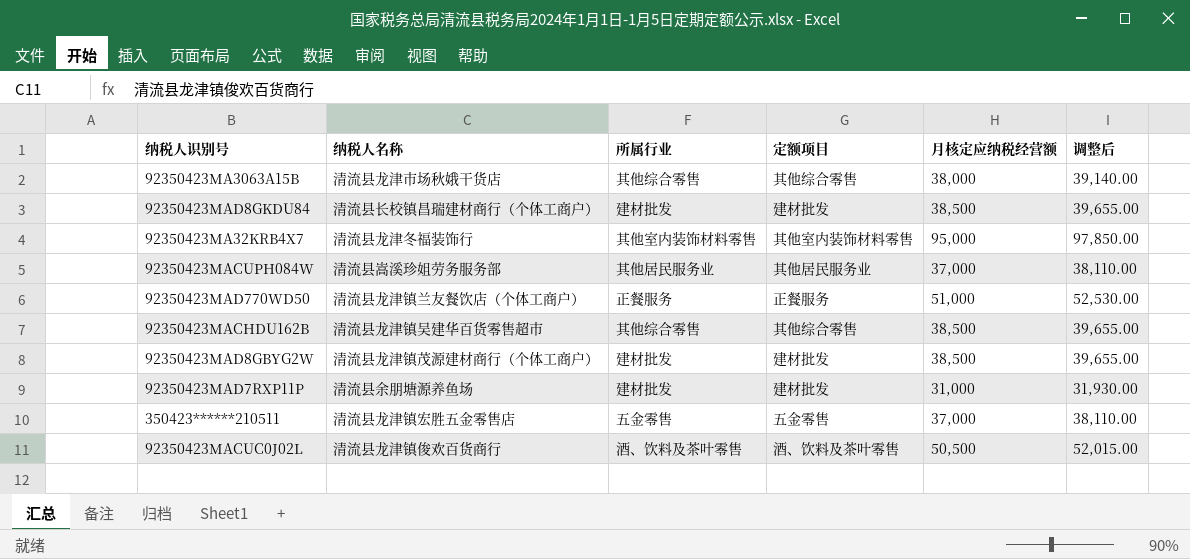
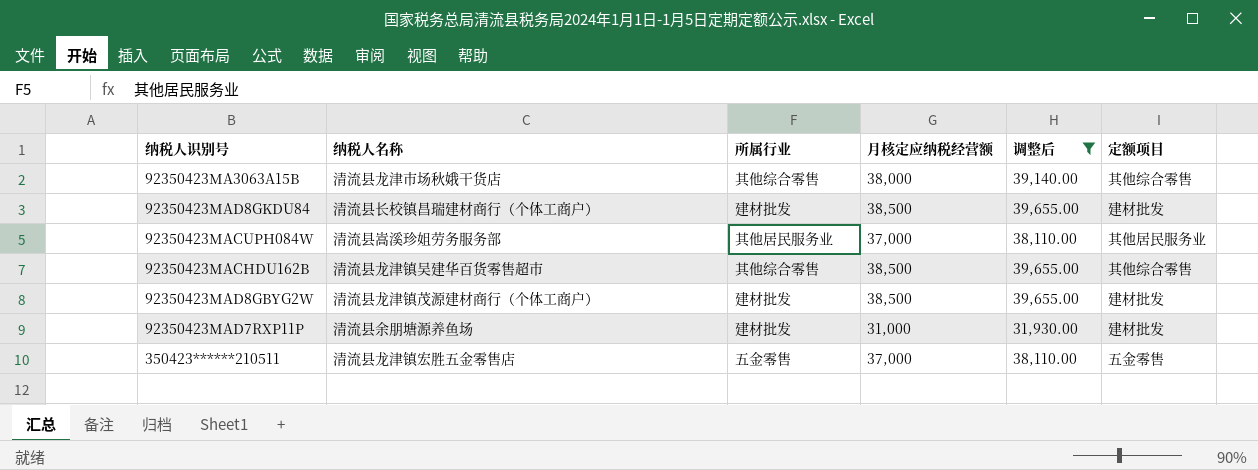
filter: none -> 调整后 <= 39,655.00
column 定额项目 | position: 4 -> 6

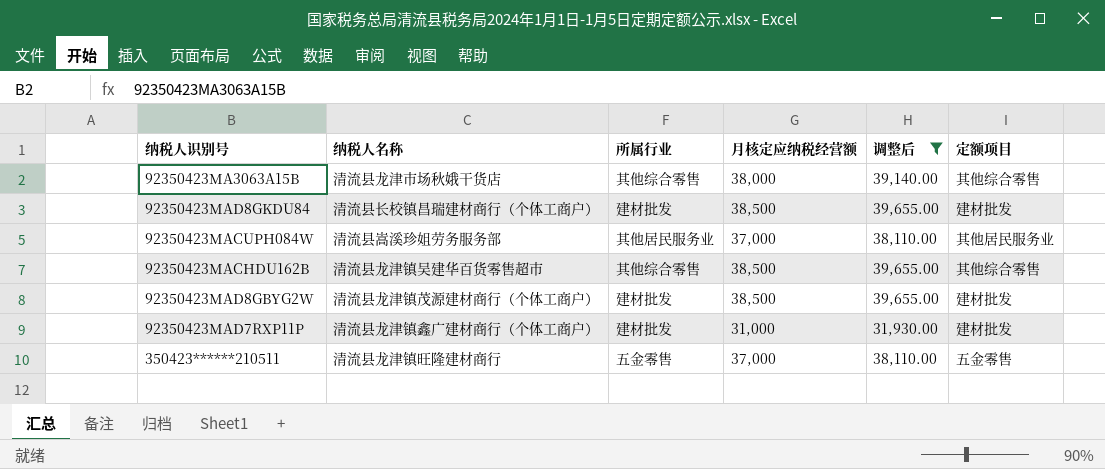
92350423MAD7RXP11P | 纳税人名称: 清流县余朋塘源养鱼场 -> 清流县龙津镇鑫广建材商行（个体工商户）
350423******210511 | 纳税人名称: 清流县龙津镇宏胜五金零售店 -> 清流县龙津镇旺隆建材商行

